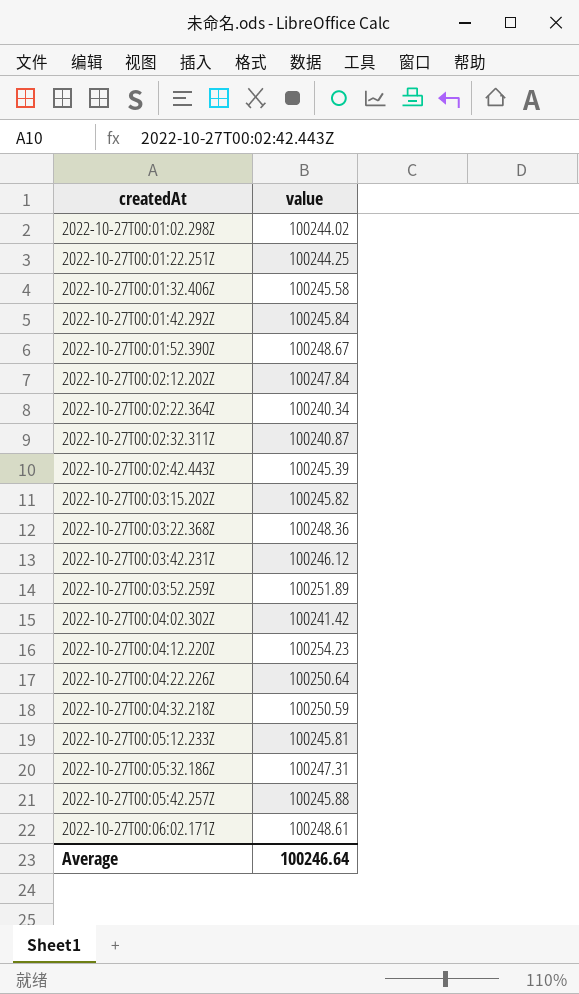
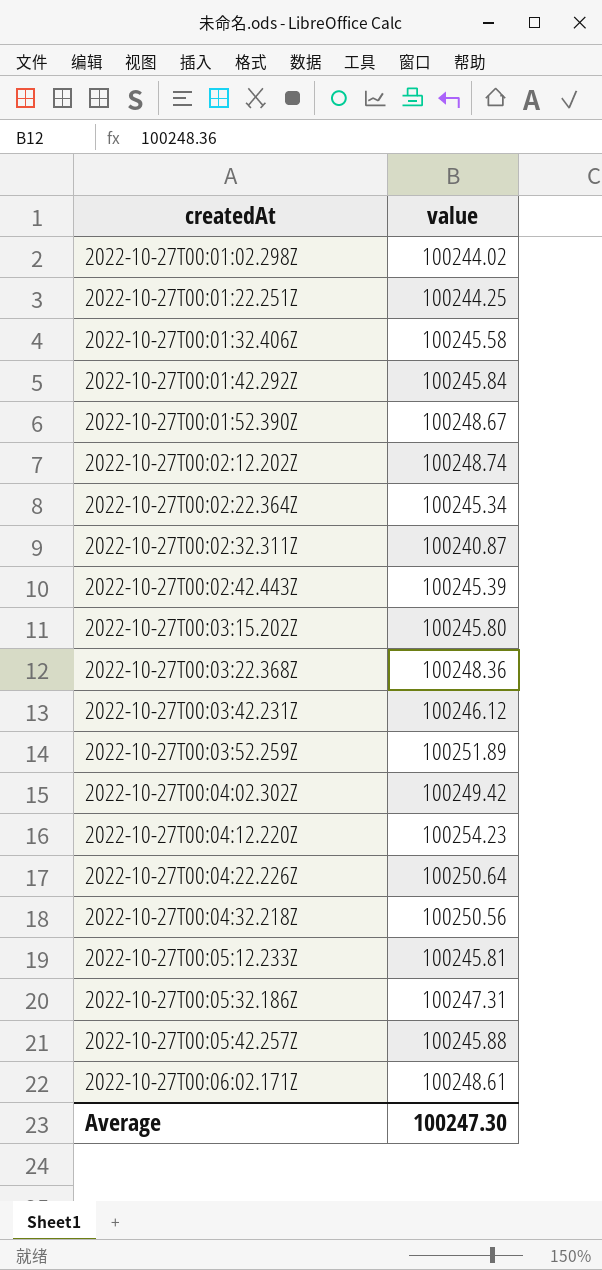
2022-10-27T00:02:12.202Z | value: 100247.84 -> 100248.74
2022-10-27T00:02:22.364Z | value: 100240.34 -> 100245.34
2022-10-27T00:03:15.202Z | value: 100245.82 -> 100245.80
2022-10-27T00:04:02.302Z | value: 100241.42 -> 100249.42
2022-10-27T00:04:32.218Z | value: 100250.59 -> 100250.56
Average | value: 100246.64 -> 100247.30

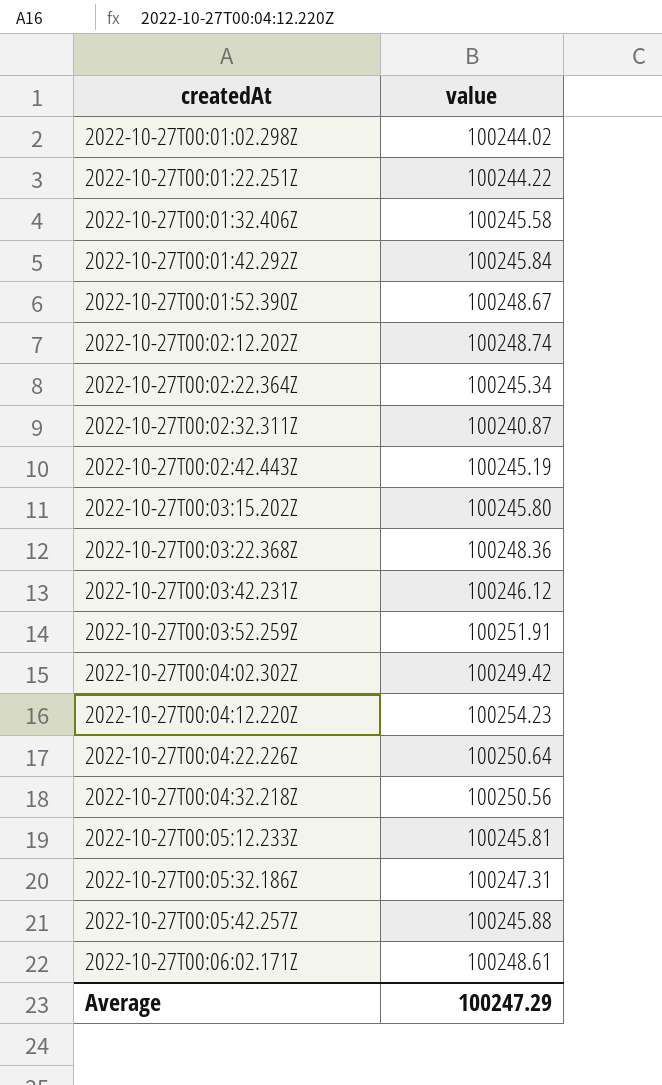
2022-10-27T00:01:22.251Z | value: 100244.25 -> 100244.22
2022-10-27T00:02:42.443Z | value: 100245.39 -> 100245.19
2022-10-27T00:03:52.259Z | value: 100251.89 -> 100251.91
Average | value: 100247.30 -> 100247.29

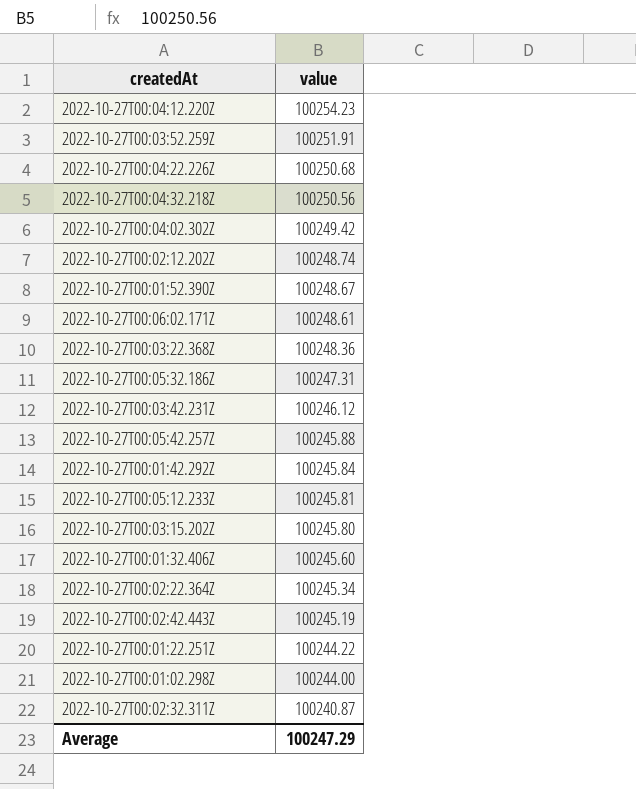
row order: createdAt ascending -> value descending
2022-10-27T00:04:22.226Z | value: 100250.64 -> 100250.68
2022-10-27T00:01:32.406Z | value: 100245.58 -> 100245.60
2022-10-27T00:01:02.298Z | value: 100244.02 -> 100244.00

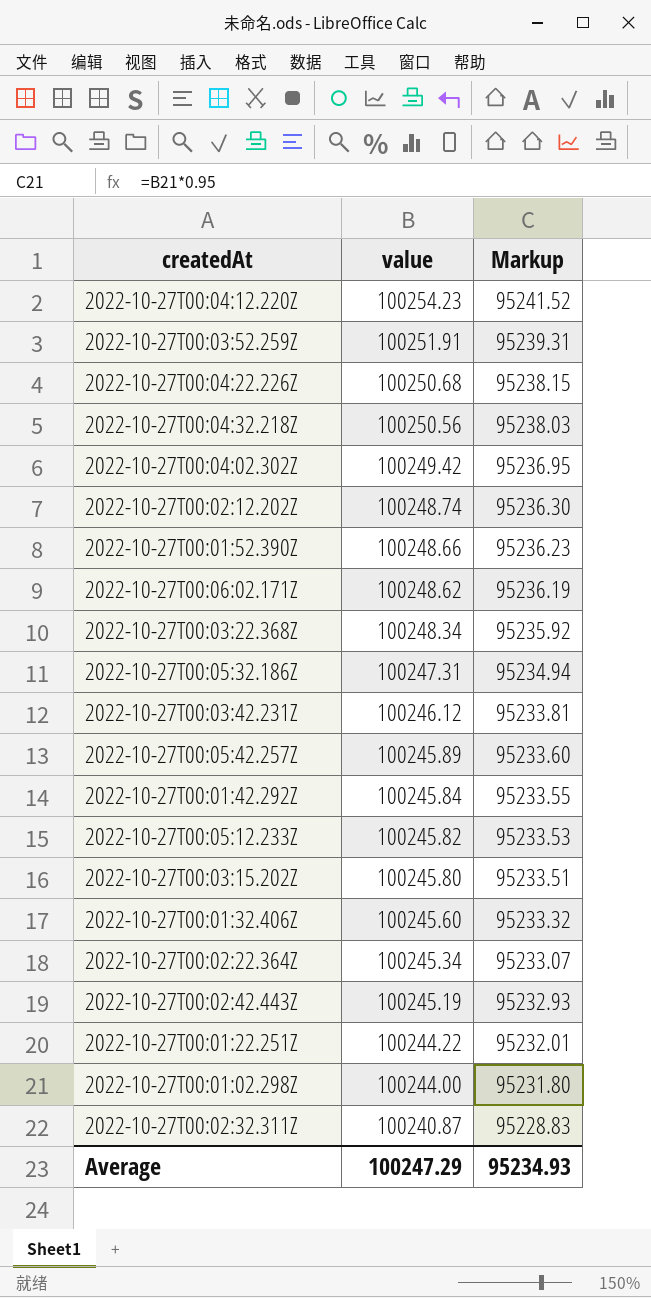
column Markup | formula: none -> [value] * 0.95
2022-10-27T00:01:52.390Z | value: 100248.67 -> 100248.66
2022-10-27T00:06:02.171Z | value: 100248.61 -> 100248.62
2022-10-27T00:03:22.368Z | value: 100248.36 -> 100248.34
2022-10-27T00:05:42.257Z | value: 100245.88 -> 100245.89
2022-10-27T00:05:12.233Z | value: 100245.81 -> 100245.82

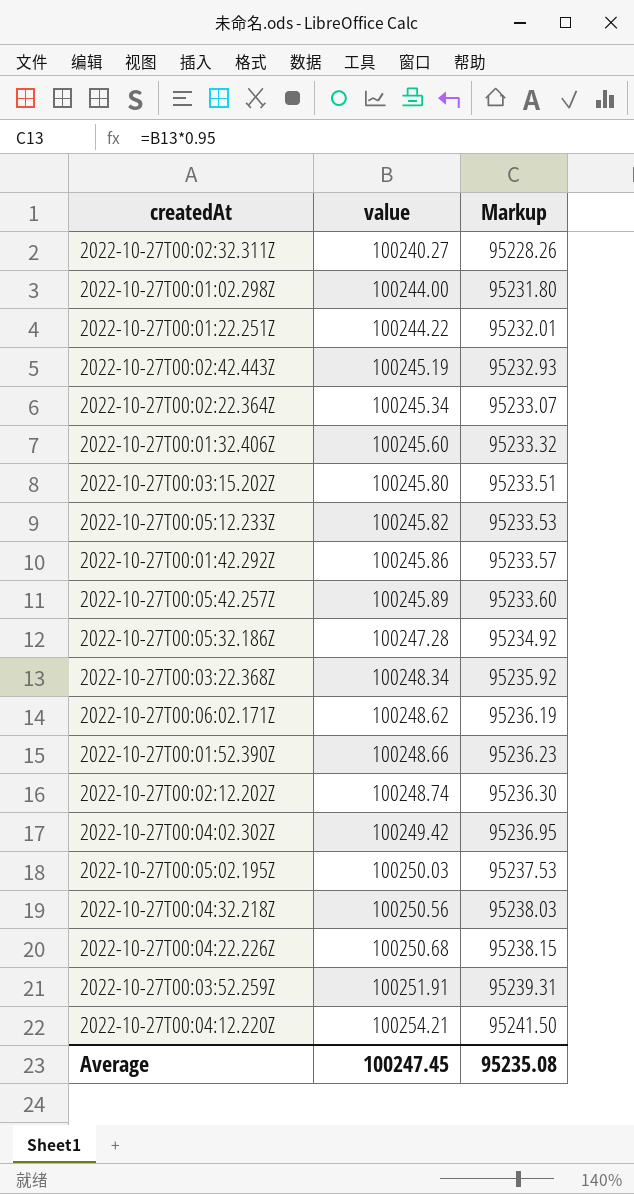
row order: value descending -> value ascending
row 2022-10-27T00:03:42.231Z: 100246.12 | 95233.81 -> none
2022-10-27T00:02:32.311Z | value: 100240.87 -> 100240.27
2022-10-27T00:02:32.311Z | Markup: 95228.83 -> 95228.26
2022-10-27T00:01:42.292Z | value: 100245.84 -> 100245.86
2022-10-27T00:01:42.292Z | Markup: 95233.55 -> 95233.57
2022-10-27T00:05:32.186Z | value: 100247.31 -> 100247.28
2022-10-27T00:05:32.186Z | Markup: 95234.94 -> 95234.92
row 2022-10-27T00:05:02.195Z: none -> 100250.03 | 95237.53
2022-10-27T00:04:12.220Z | value: 100254.23 -> 100254.21
2022-10-27T00:04:12.220Z | Markup: 95241.52 -> 95241.50
Average | value: 100247.29 -> 100247.45
Average | Markup: 95234.93 -> 95235.08

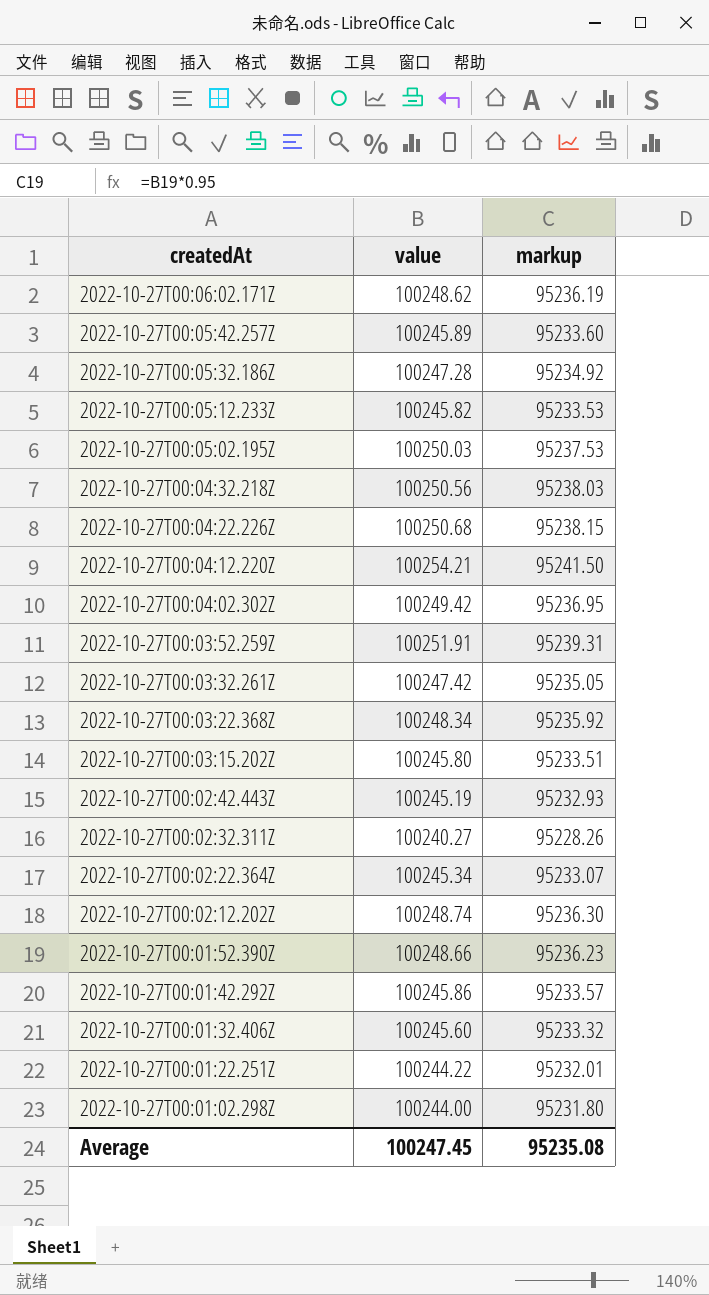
row order: value ascending -> createdAt descending
column name: Markup -> markup
row 2022-10-27T00:03:32.261Z: none -> 100247.42 | 95235.05

